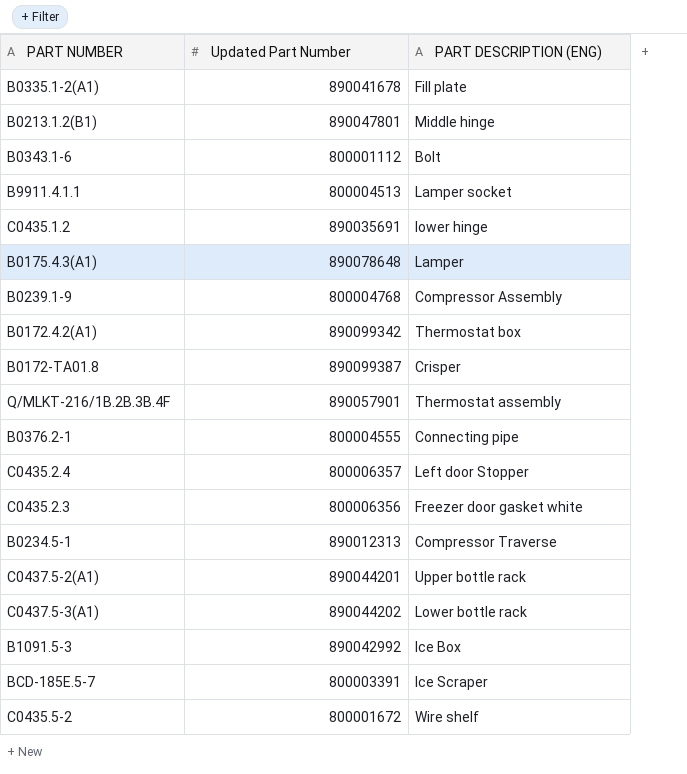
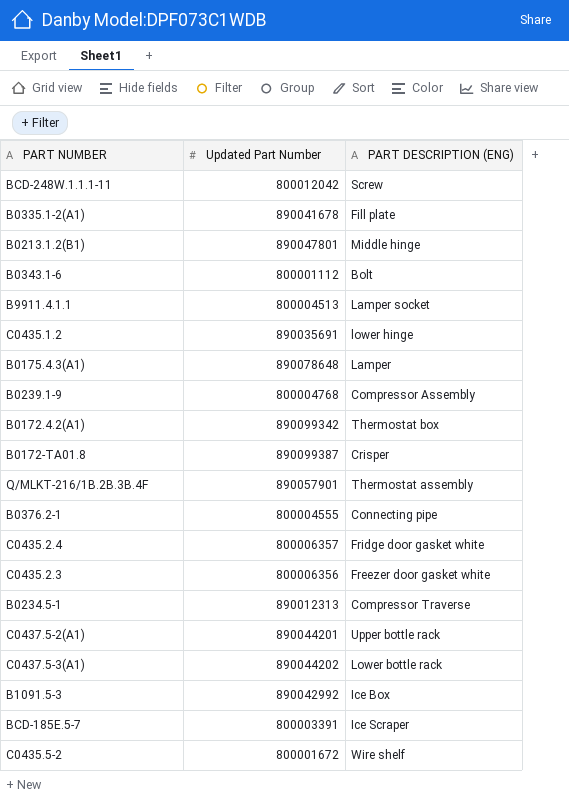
row BCD-248W.1.1.1-11: none -> 800012042 | Screw
C0435.2.4 | PART DESCRIPTION (ENG): Left door Stopper -> Fridge door gasket white

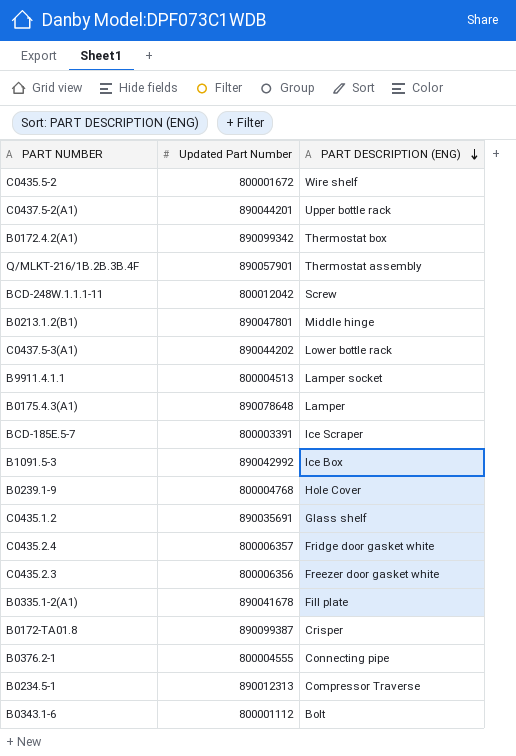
row order: none -> PART DESCRIPTION (ENG) descending
B0239.1-9 | PART DESCRIPTION (ENG): Compressor Assembly -> Hole Cover
C0435.1.2 | PART DESCRIPTION (ENG): lower hinge -> Glass shelf

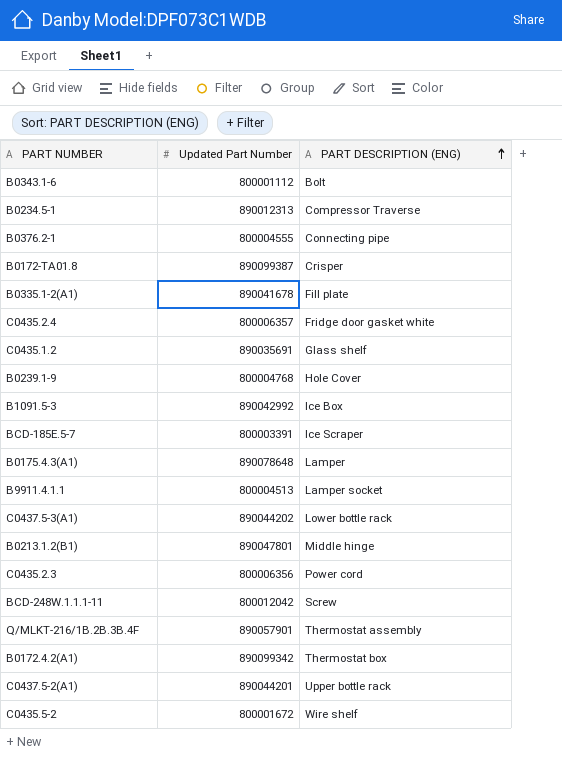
row order: PART DESCRIPTION (ENG) descending -> PART DESCRIPTION (ENG) ascending
C0435.2.3 | PART DESCRIPTION (ENG): Freezer door gasket white -> Power cord

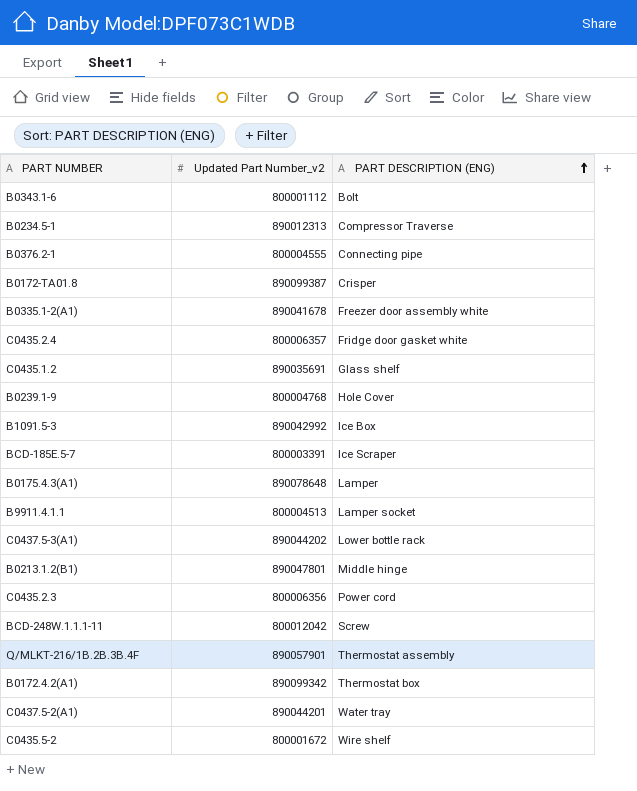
column name: Updated Part Number -> Updated Part Number_v2
B0335.1-2(A1) | PART DESCRIPTION (ENG): Fill plate -> Freezer door assembly white
C0437.5-2(A1) | PART DESCRIPTION (ENG): Upper bottle rack -> Water tray

